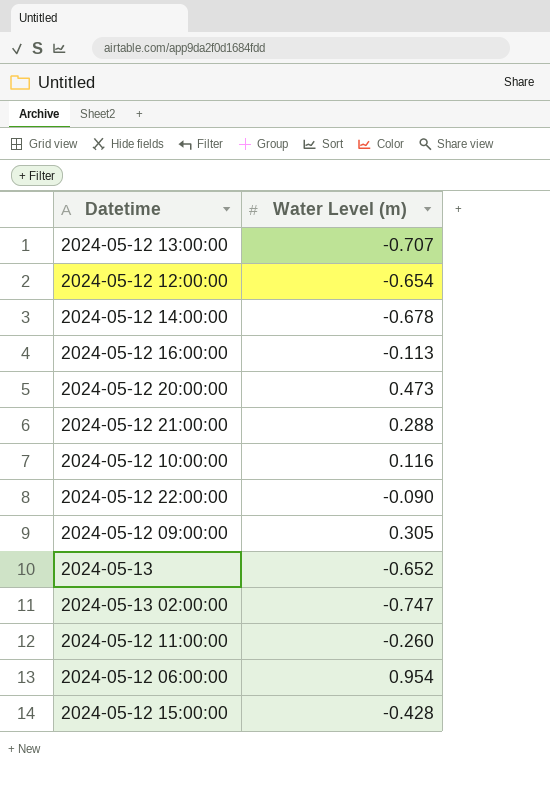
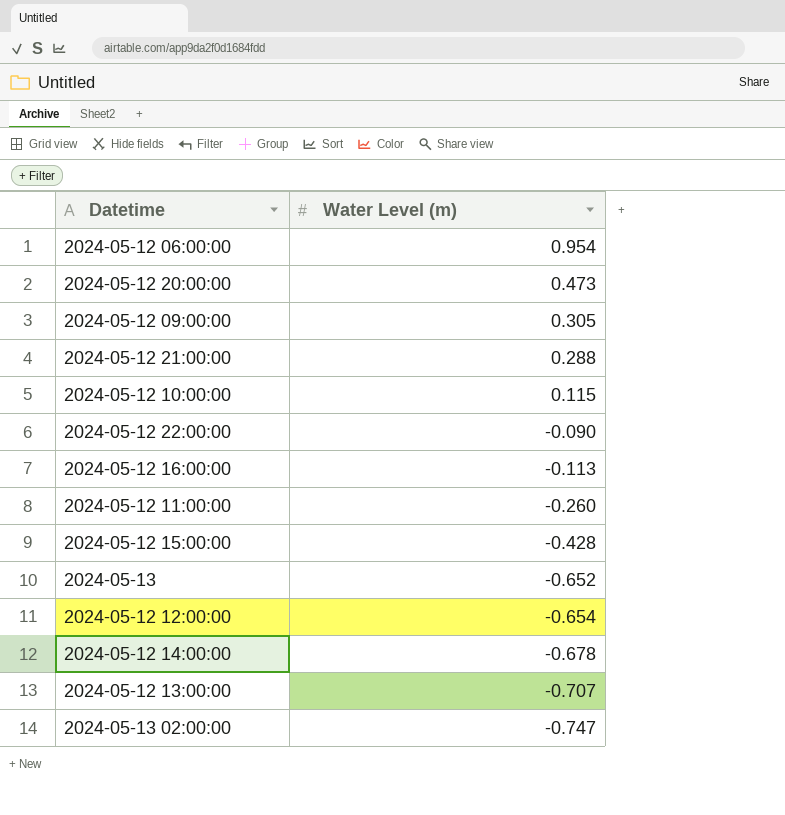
row order: none -> Water Level (m) descending
2024-05-12 10:00:00 | Water Level (m): 0.116 -> 0.115

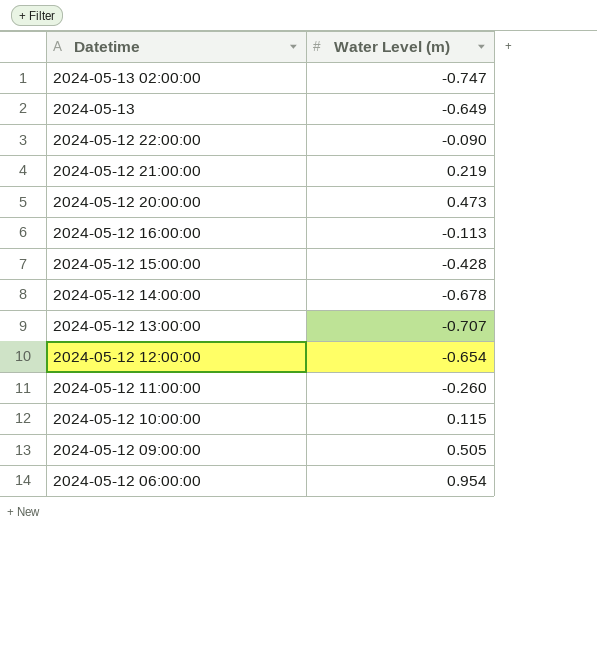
row order: Water Level (m) descending -> Datetime descending
2024-05-13 | Water Level (m): -0.652 -> -0.649
2024-05-12 21:00:00 | Water Level (m): 0.288 -> 0.219
2024-05-12 09:00:00 | Water Level (m): 0.305 -> 0.505

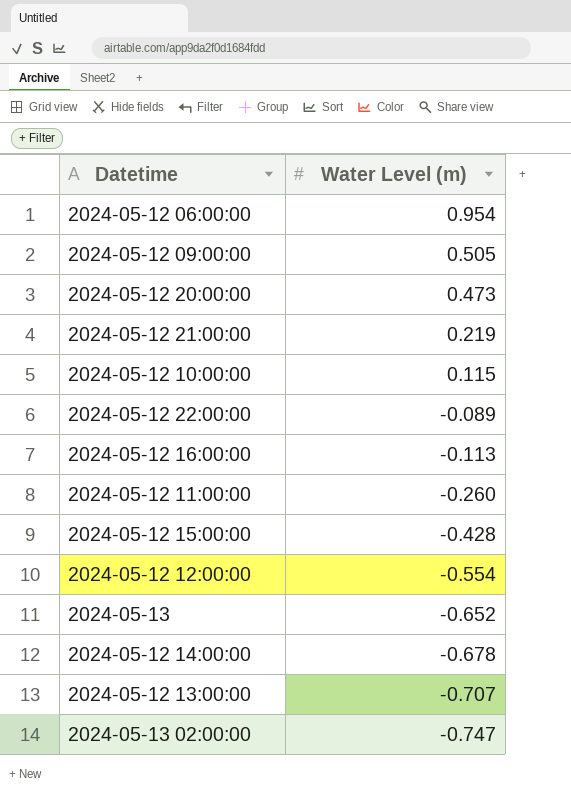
row order: Datetime descending -> Water Level (m) descending
2024-05-12 22:00:00 | Water Level (m): -0.090 -> -0.089
2024-05-12 12:00:00 | Water Level (m): -0.654 -> -0.554
2024-05-13 | Water Level (m): -0.649 -> -0.652

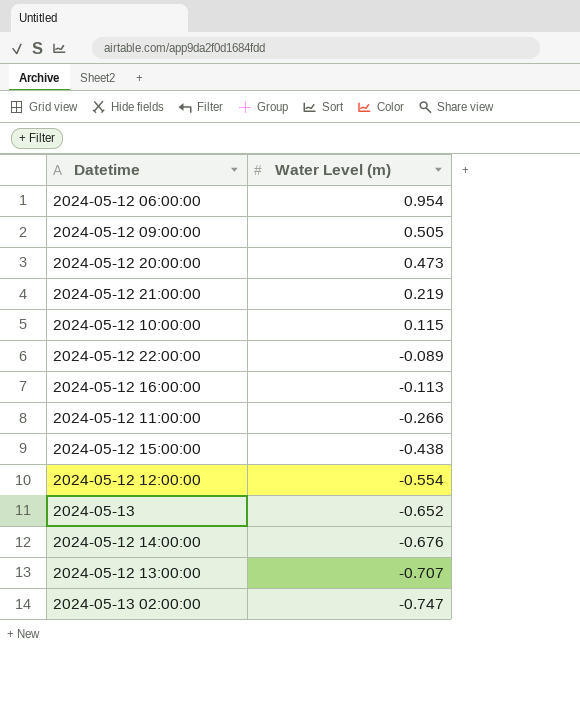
2024-05-12 11:00:00 | Water Level (m): -0.260 -> -0.266
2024-05-12 15:00:00 | Water Level (m): -0.428 -> -0.438
2024-05-12 14:00:00 | Water Level (m): -0.678 -> -0.676

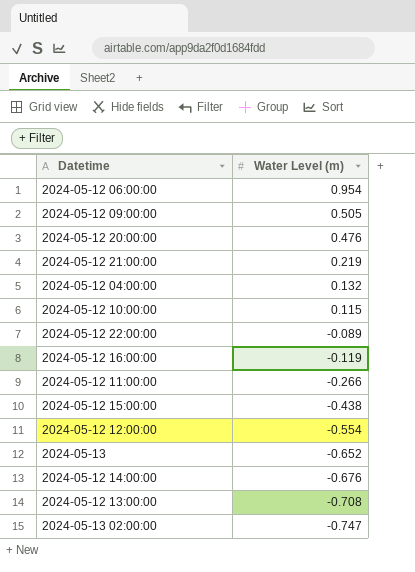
2024-05-12 20:00:00 | Water Level (m): 0.473 -> 0.476
row 2024-05-12 04:00:00: none -> 0.132
2024-05-12 16:00:00 | Water Level (m): -0.113 -> -0.119
2024-05-12 13:00:00 | Water Level (m): -0.707 -> -0.708

